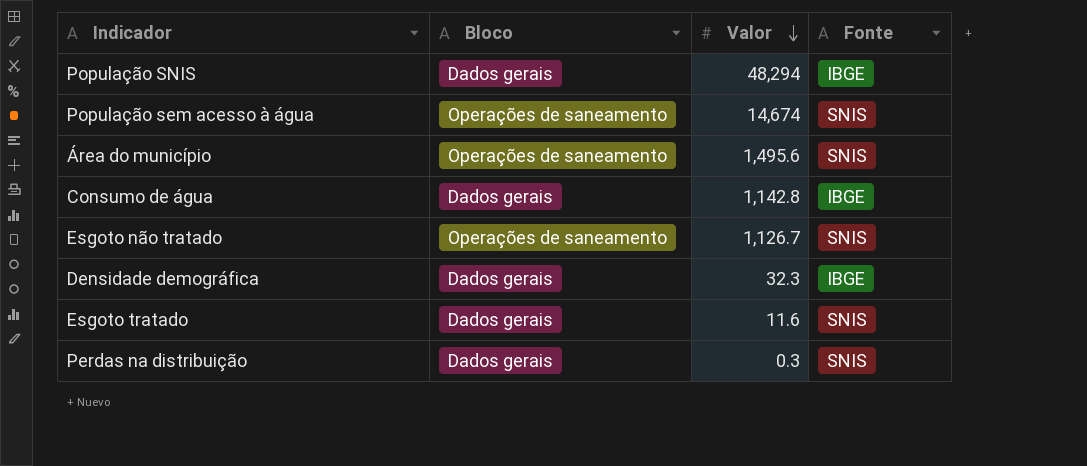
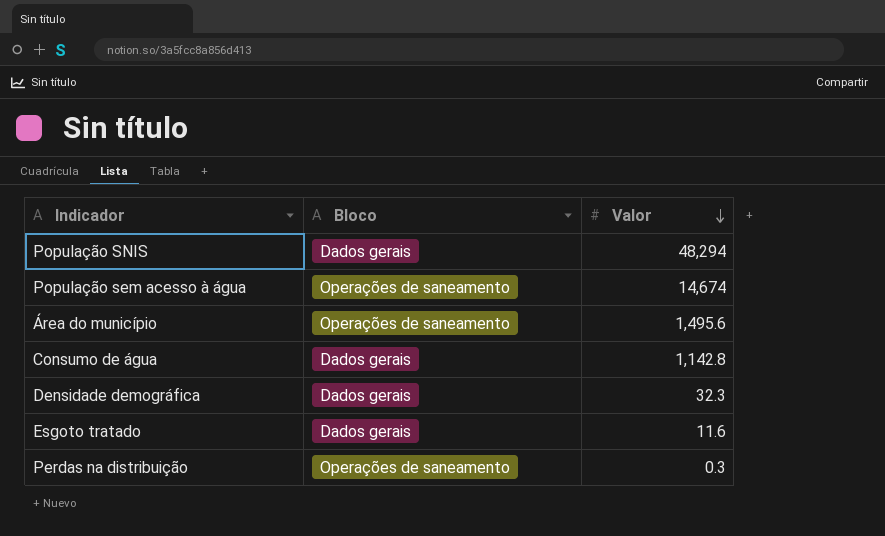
column Fonte | position: 4 -> none
row Esgoto não tratado: Operações de saneamento | 1,126.7 | SNIS -> none
Perdas na distribuição | Bloco: Dados gerais -> Operações de saneamento

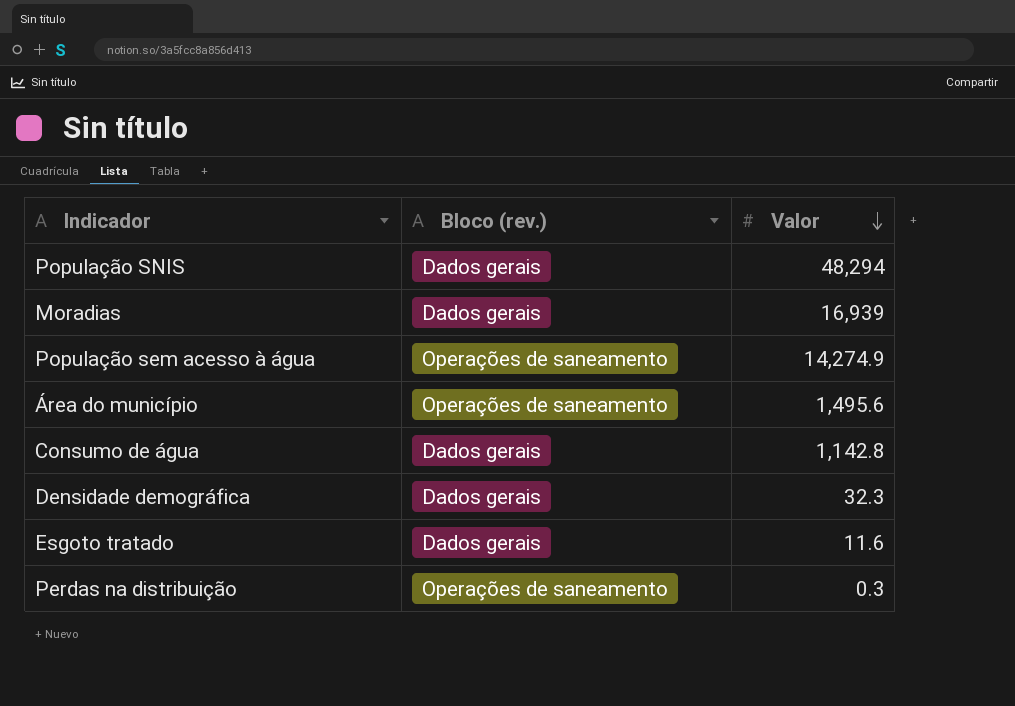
column name: Bloco -> Bloco (rev.)
row Moradias: none -> Dados gerais | 16,939
População sem acesso à água | Valor: 14,674 -> 14,274.9

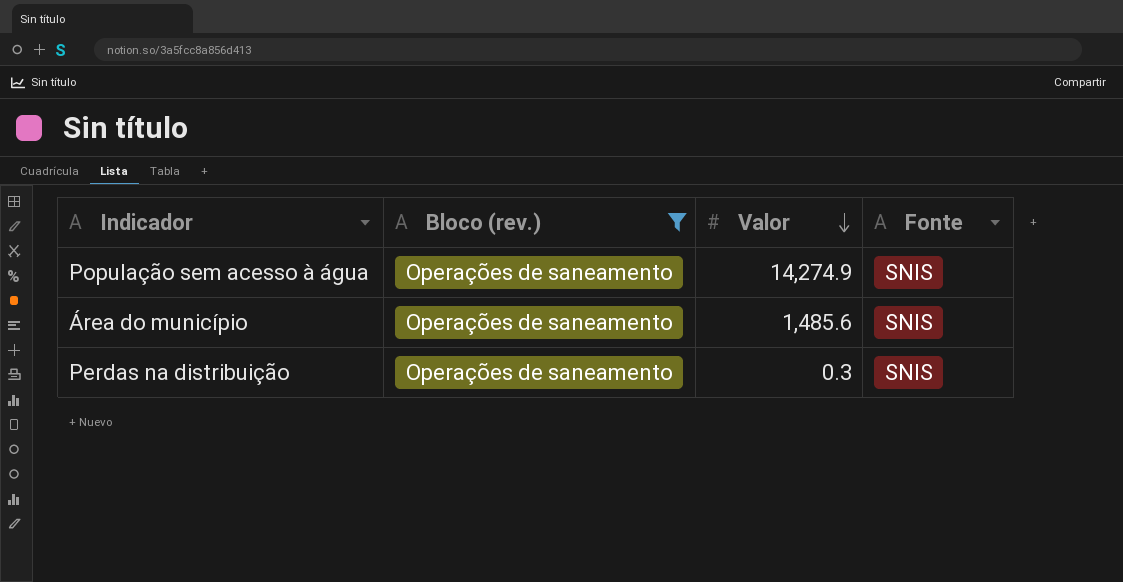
filter: none -> Bloco (rev.) = Operações de saneamento
column Fonte | position: none -> 4
Área do município | Valor: 1,495.6 -> 1,485.6

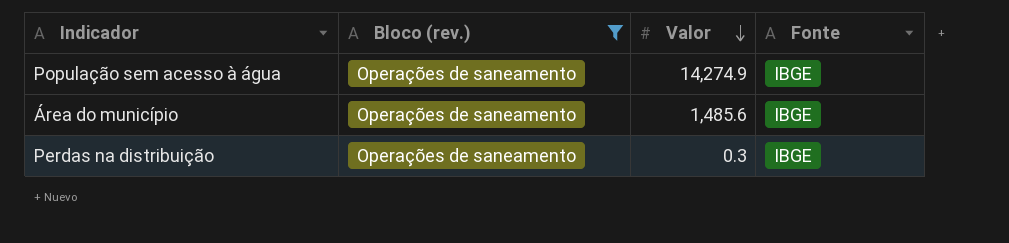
População sem acesso à água | Fonte: SNIS -> IBGE
Área do município | Fonte: SNIS -> IBGE
Perdas na distribuição | Fonte: SNIS -> IBGE

